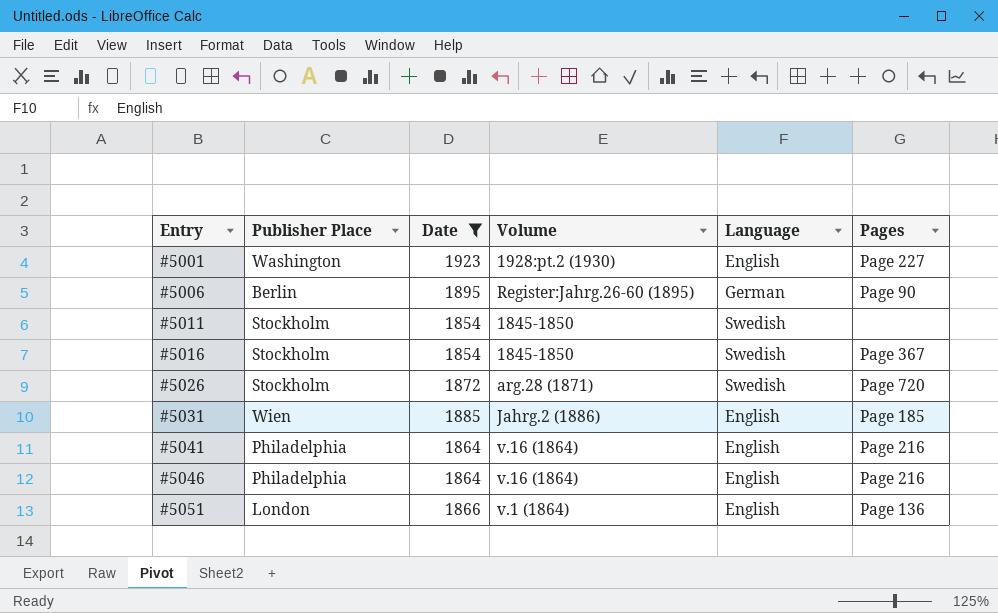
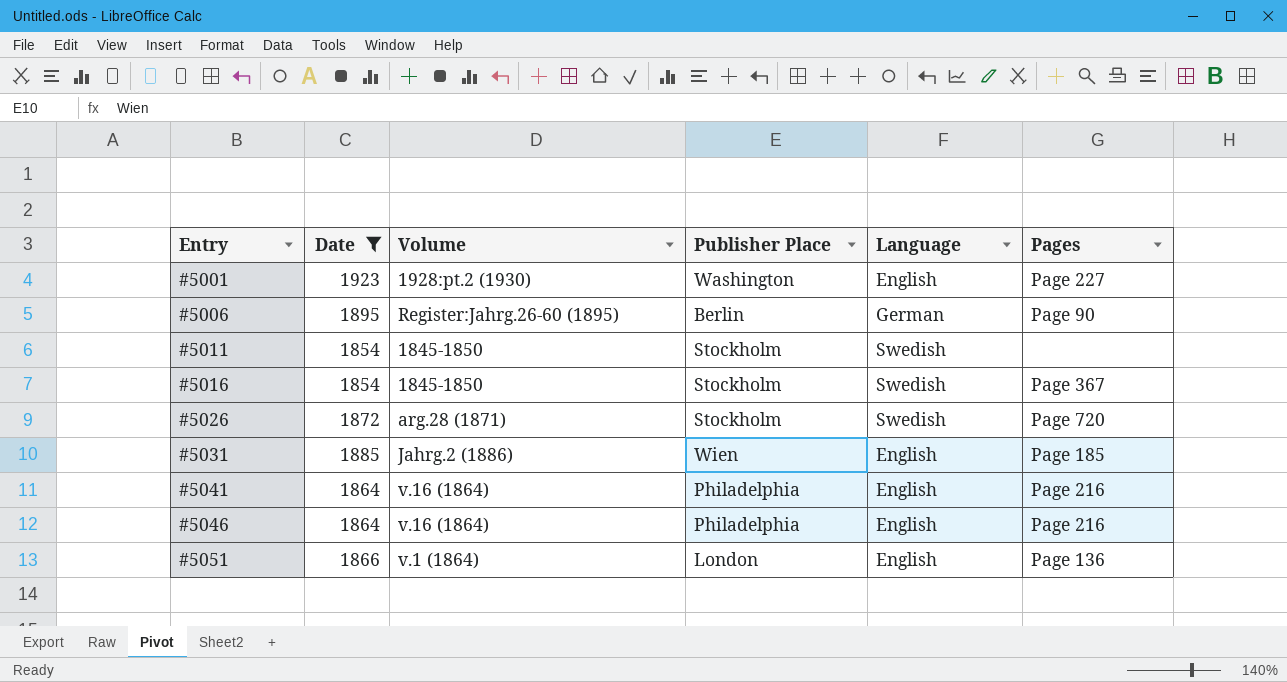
column Publisher Place | position: 2 -> 4

